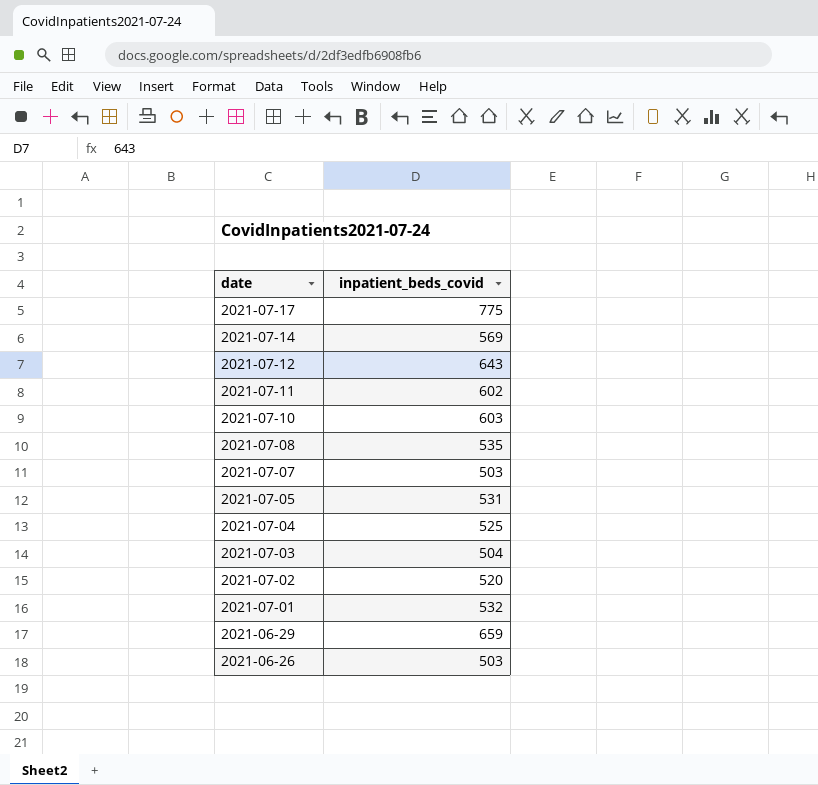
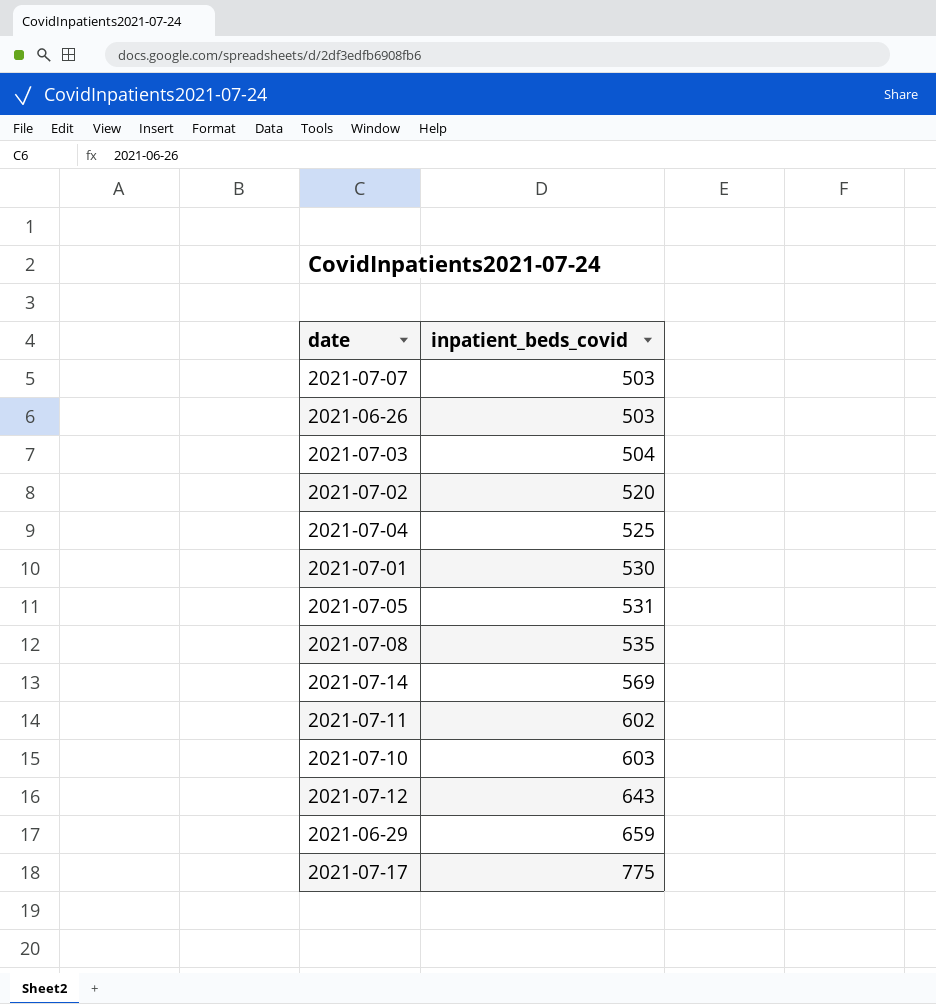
row order: date descending -> inpatient_beds_covid ascending
2021-07-01 | inpatient_beds_covid: 532 -> 530

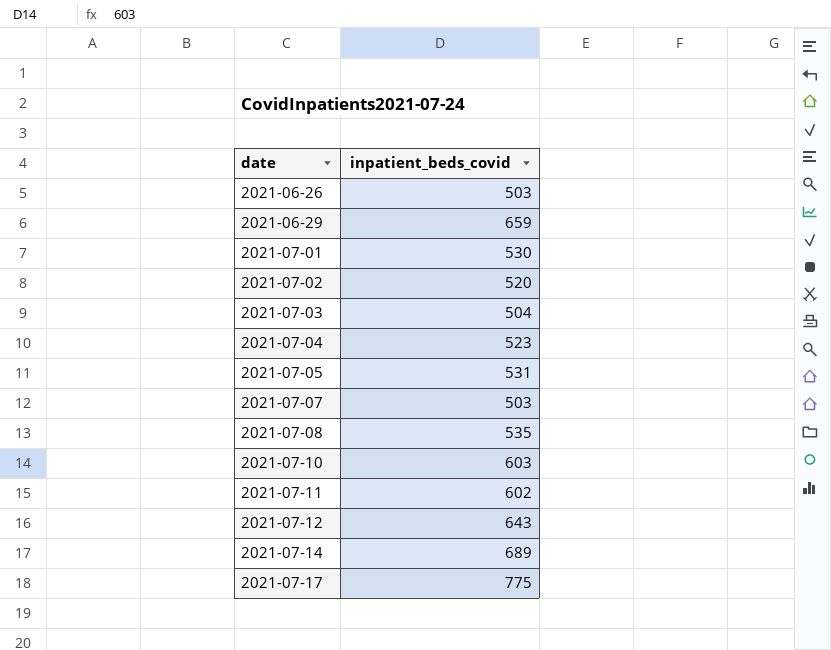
row order: inpatient_beds_covid ascending -> date ascending
2021-07-04 | inpatient_beds_covid: 525 -> 523
2021-07-14 | inpatient_beds_covid: 569 -> 689

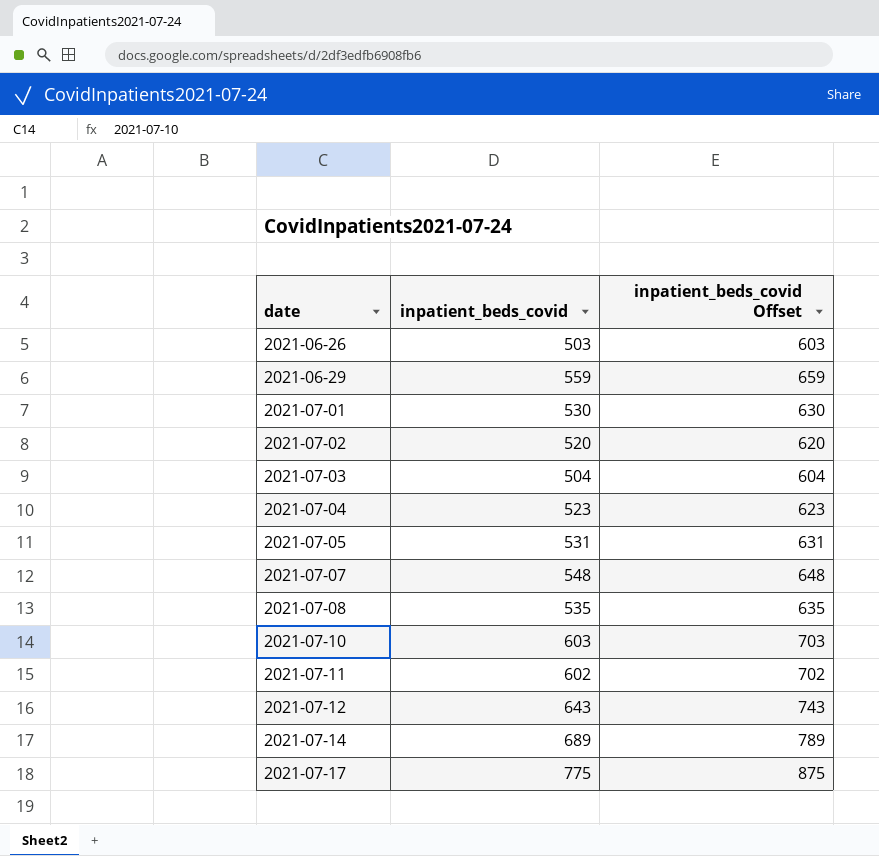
column inpatient_beds_covid Offset | formula: none -> [inpatient_beds_covid] + 100
2021-06-29 | inpatient_beds_covid: 659 -> 559
2021-07-07 | inpatient_beds_covid: 503 -> 548

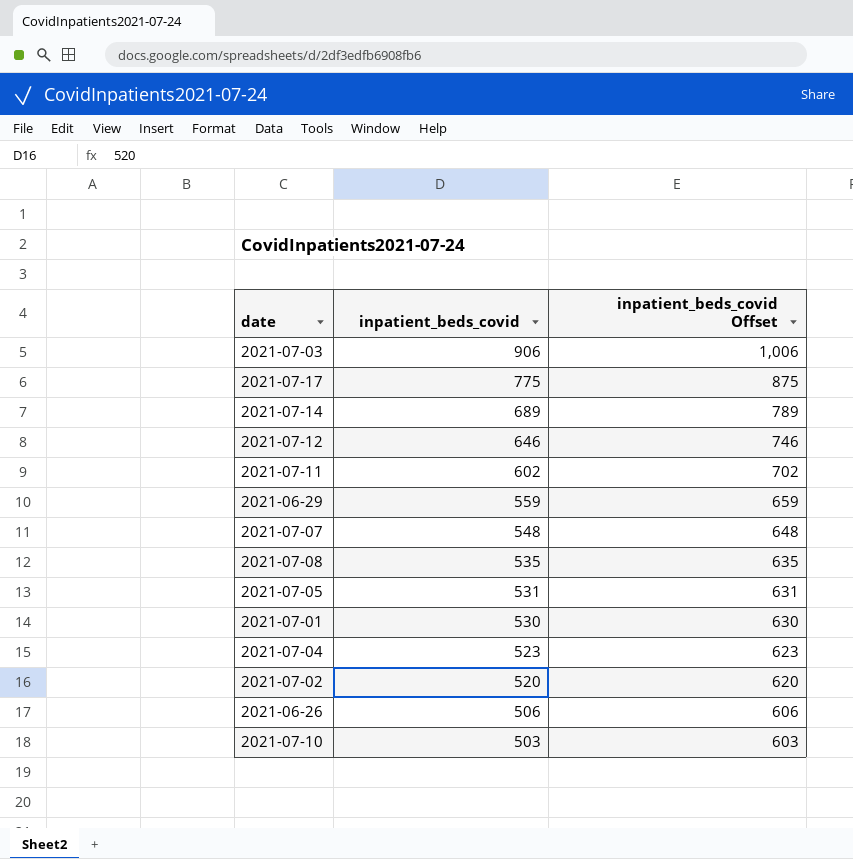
row order: date ascending -> inpatient_beds_covid descending
2021-07-03 | inpatient_beds_covid: 504 -> 906
2021-07-03 | inpatient_beds_covid Offset: 604 -> 1,006
2021-07-12 | inpatient_beds_covid: 643 -> 646
2021-07-12 | inpatient_beds_covid Offset: 743 -> 746
2021-06-26 | inpatient_beds_covid: 503 -> 506
2021-06-26 | inpatient_beds_covid Offset: 603 -> 606
2021-07-10 | inpatient_beds_covid: 603 -> 503
2021-07-10 | inpatient_beds_covid Offset: 703 -> 603

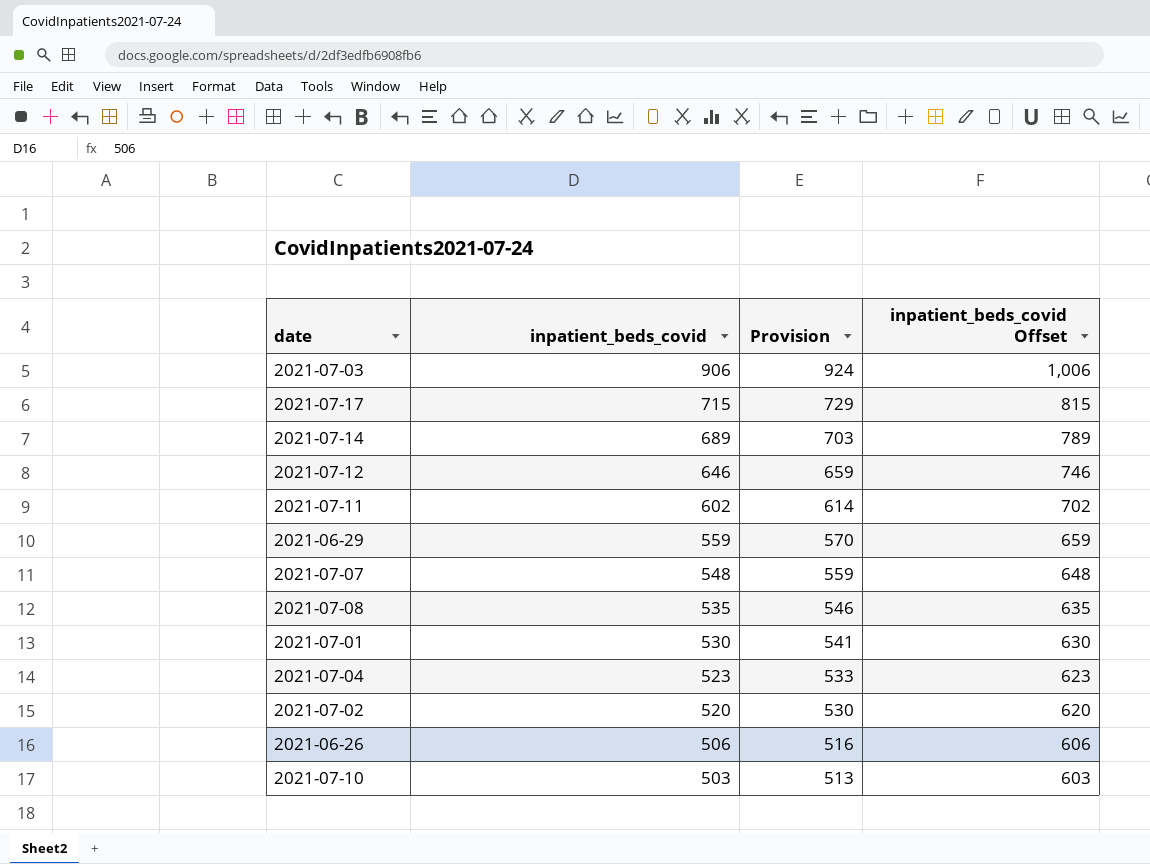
column Provision | formula: none -> [inpatient_beds_covid] * 1.02
row 2021-07-05: 531 | 631 -> none
2021-07-17 | inpatient_beds_covid: 775 -> 715
2021-07-17 | inpatient_beds_covid Offset: 875 -> 815

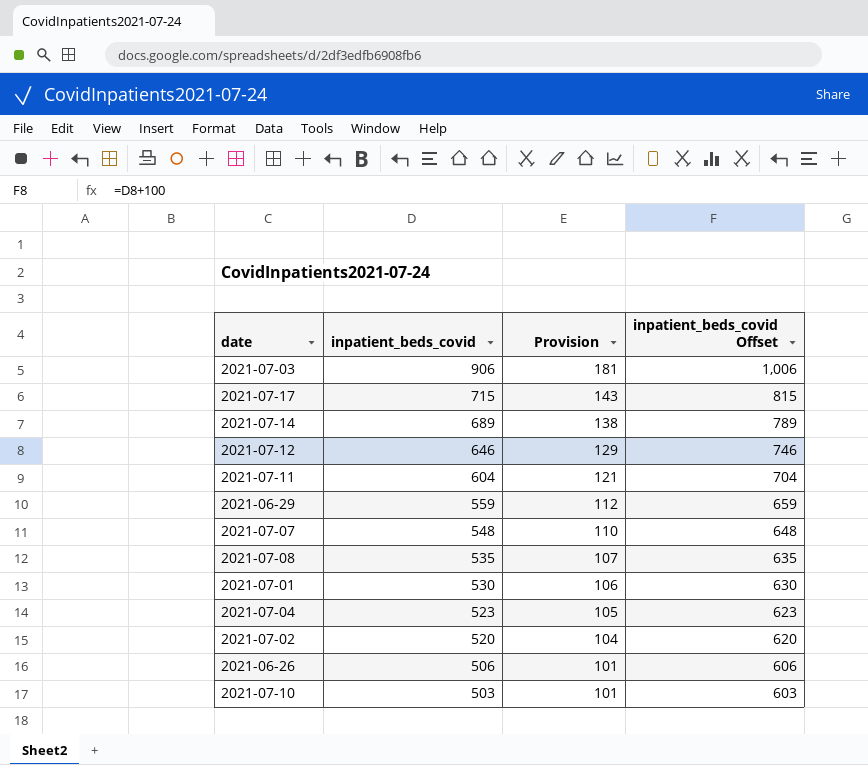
column Provision | formula: [inpatient_beds_covid] * 1.02 -> [inpatient_beds_covid] * 0.2
2021-07-11 | inpatient_beds_covid: 602 -> 604
2021-07-11 | inpatient_beds_covid Offset: 702 -> 704

